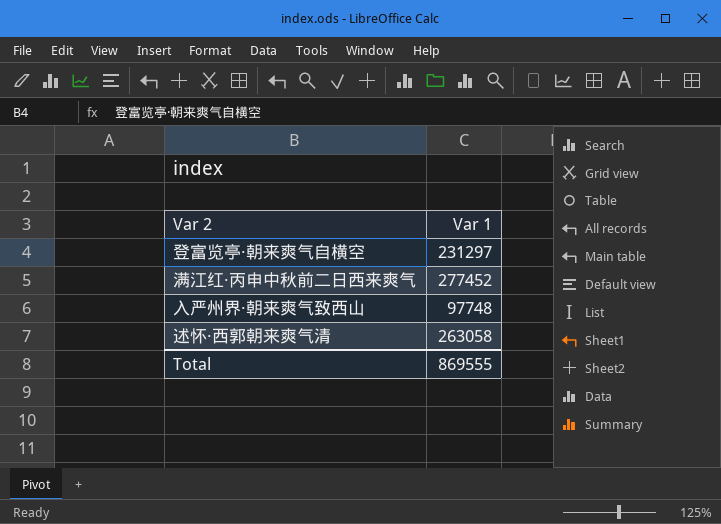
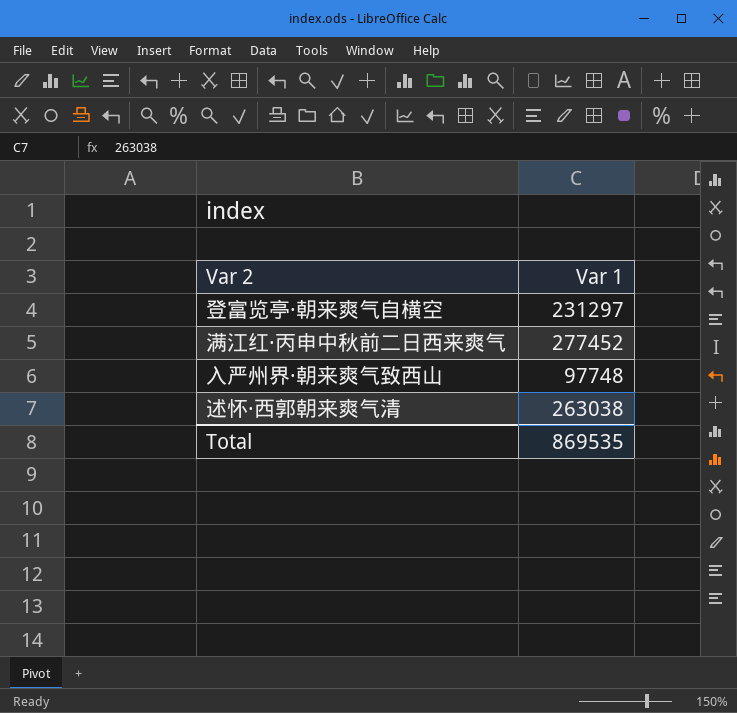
述怀·西郭朝来爽气清 | Var 1: 263058 -> 263038
Total | Var 1: 869555 -> 869535

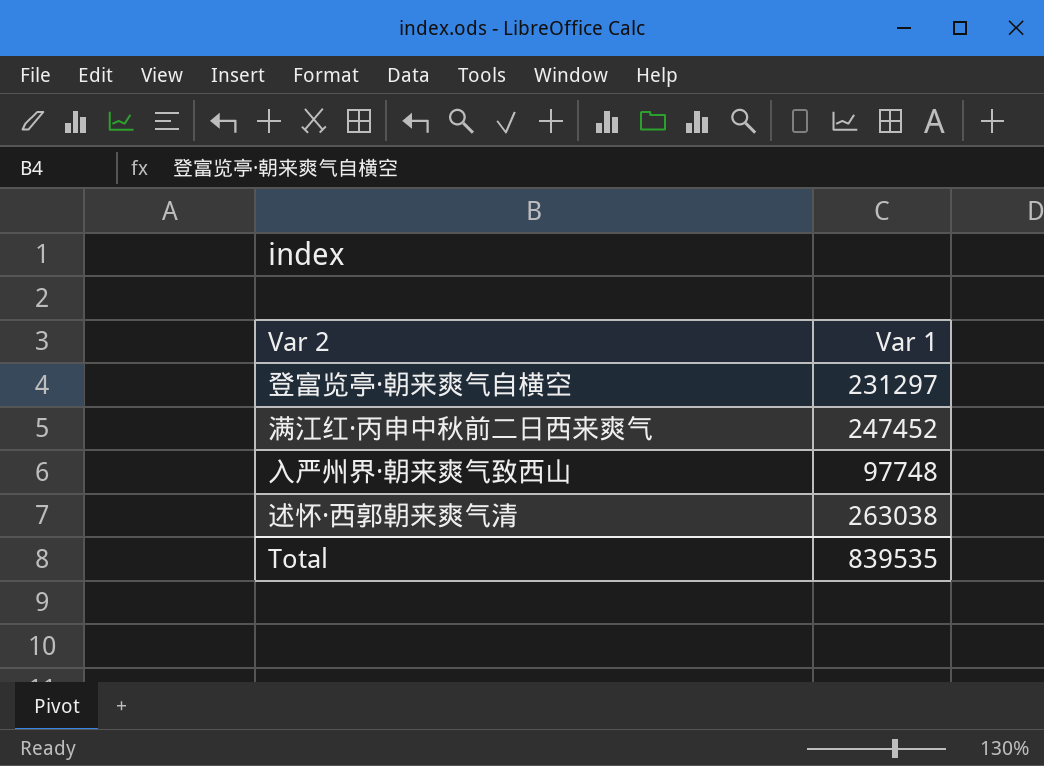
满江红·丙申中秋前二日西来爽气 | Var 1: 277452 -> 247452
Total | Var 1: 869535 -> 839535

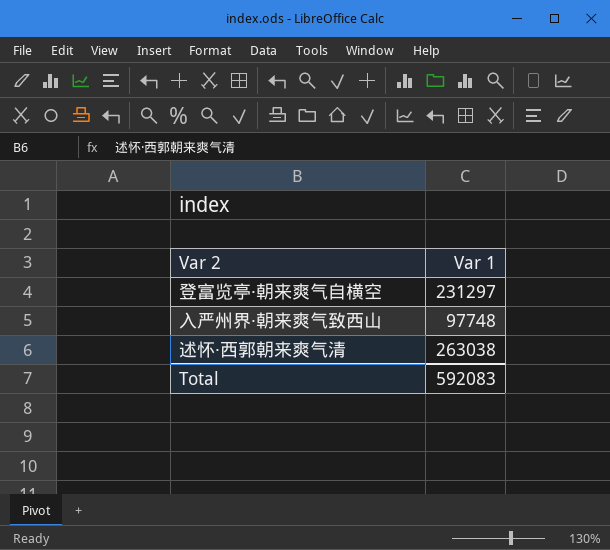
row 满江红·丙申中秋前二日西来爽气: 247452 -> none
Total | Var 1: 839535 -> 592083

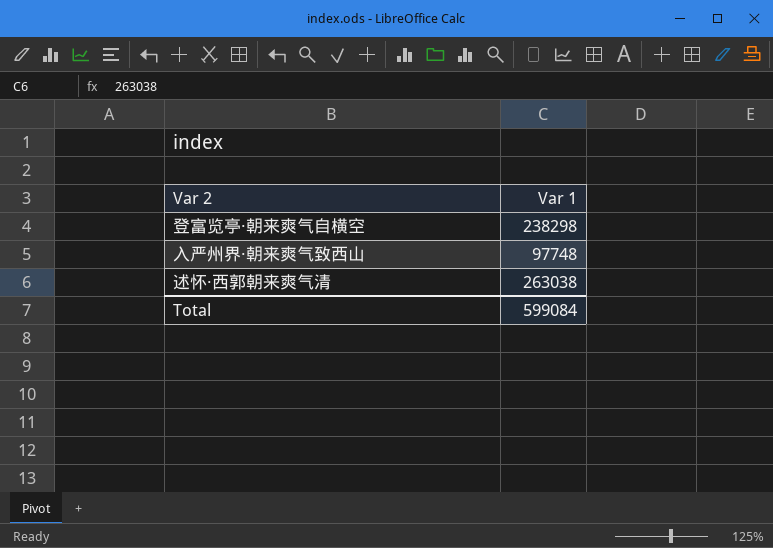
登富览亭·朝来爽气自横空 | Var 1: 231297 -> 238298
Total | Var 1: 592083 -> 599084

